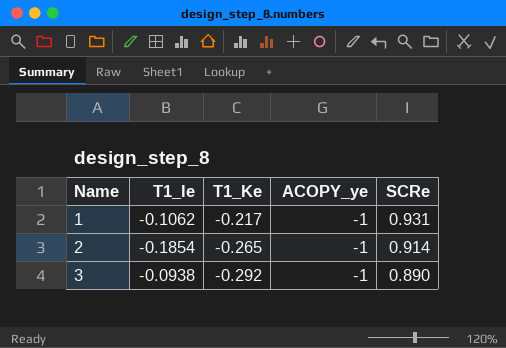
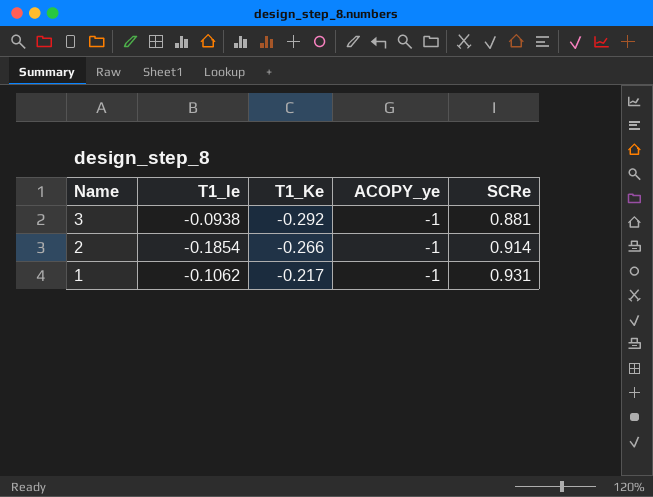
row order: Name ascending -> Name descending
3 | SCRe: 0.890 -> 0.881
2 | T1_Ke: -0.265 -> -0.266

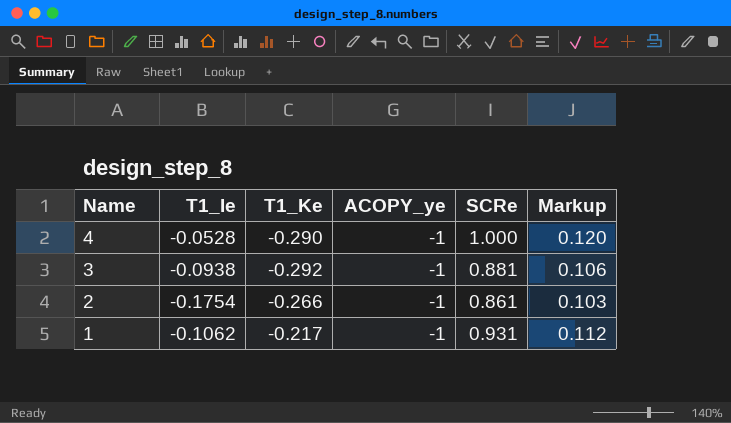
column Markup | formula: none -> [SCRe] * 0.12
row 4: none -> -0.0528 | -0.290 | -1 | 1.000 | 0.120
2 | T1_Ie: -0.1854 -> -0.1754
2 | SCRe: 0.914 -> 0.861

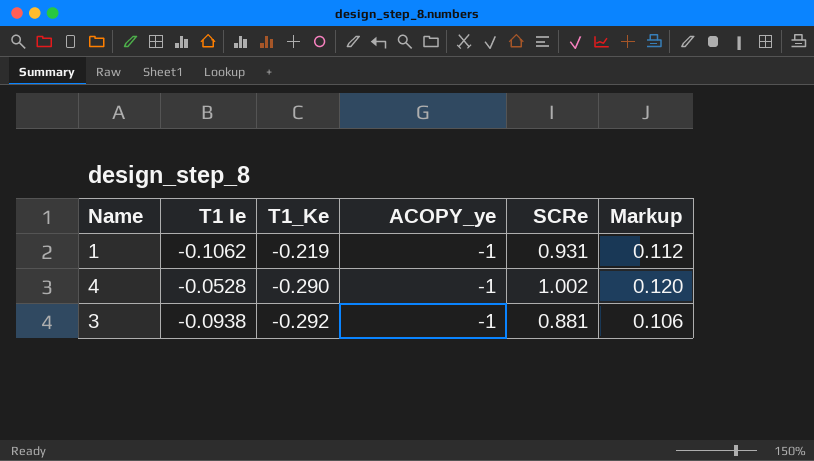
row order: Name descending -> T1_Ke descending
column name: T1_Ie -> T1 Ie
row 2: -0.1754 | -0.266 | -1 | 0.861 | 0.103 -> none
1 | T1_Ke: -0.217 -> -0.219
4 | SCRe: 1.000 -> 1.002

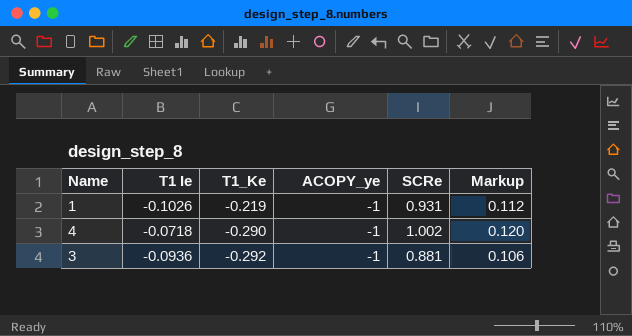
1 | T1 Ie: -0.1062 -> -0.1026
4 | T1 Ie: -0.0528 -> -0.0718
3 | T1 Ie: -0.0938 -> -0.0936

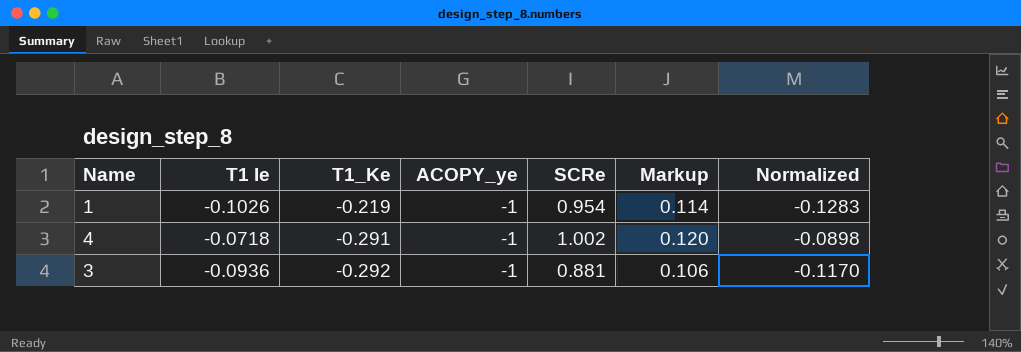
column Normalized | formula: none -> [T1 Ie] * 1.25
1 | SCRe: 0.931 -> 0.954
1 | Markup: 0.112 -> 0.114
4 | T1_Ke: -0.290 -> -0.291

